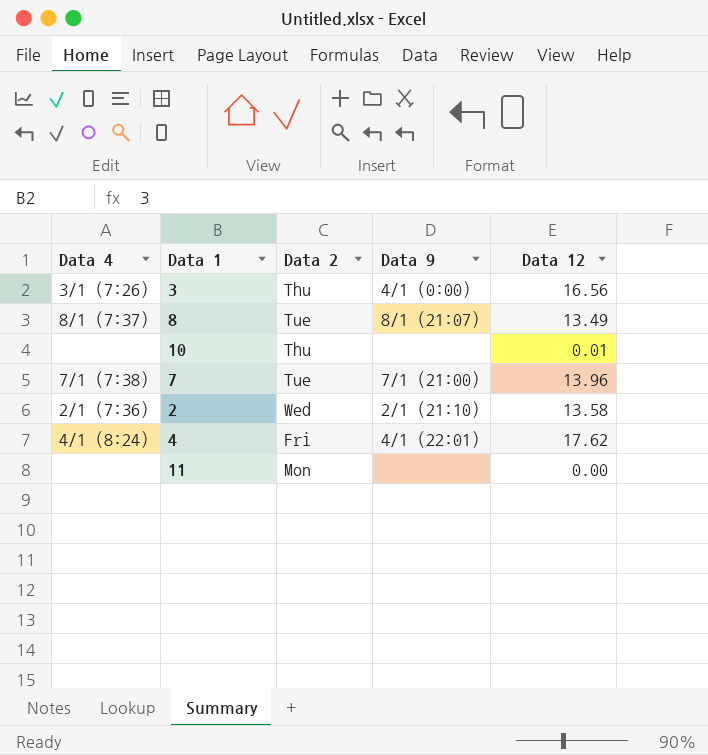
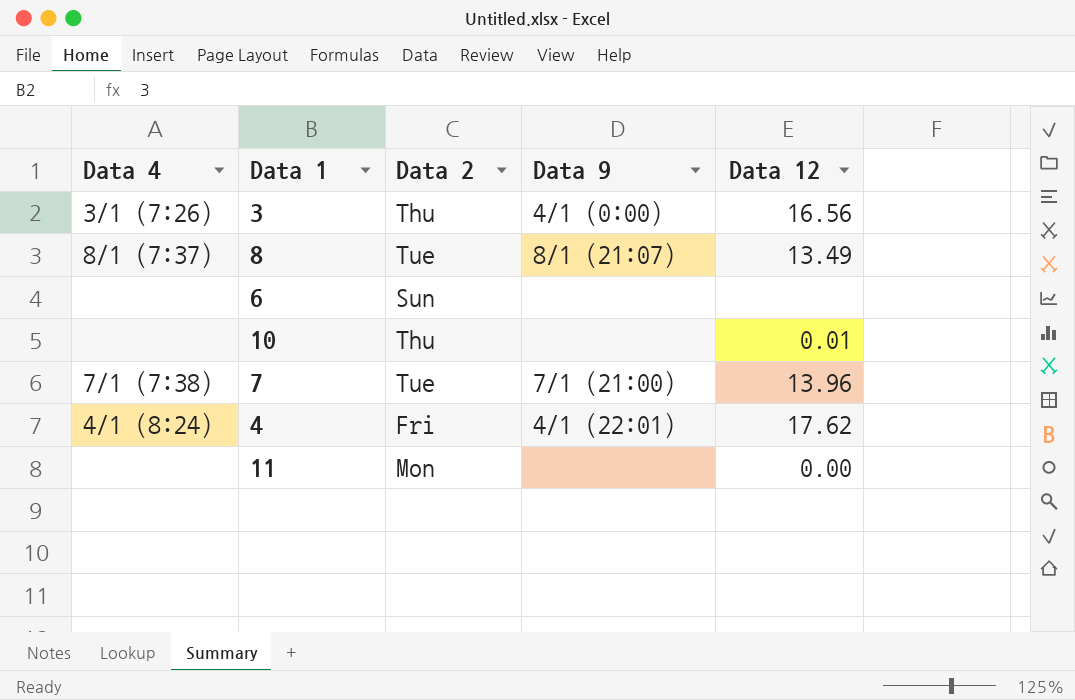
row 2: 2/1 (7:36) | Wed | 2/1 (21:10) | 13.58 -> none
row 6: none -> none | Sun | none | none

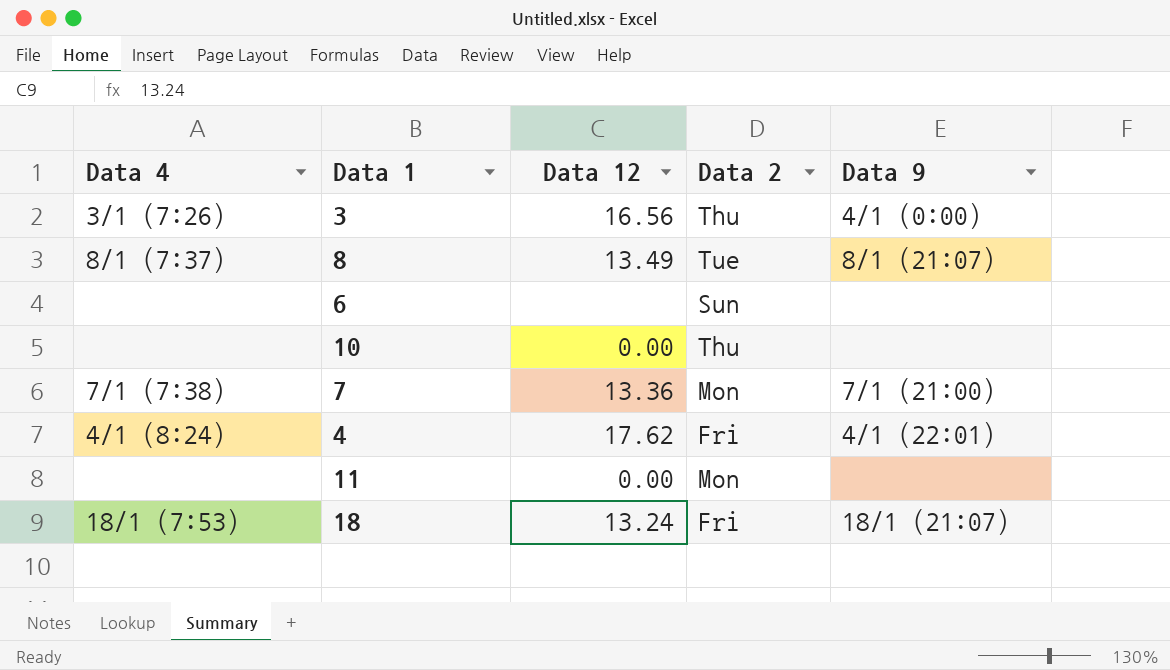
column Data 12 | position: 5 -> 3
10 | Data 12: 0.01 -> 0.00
7 | Data 12: 13.96 -> 13.36
7 | Data 2: Tue -> Mon
row 18: none -> 18/1 (7:53) | 13.24 | Fri | 18/1 (21:07)

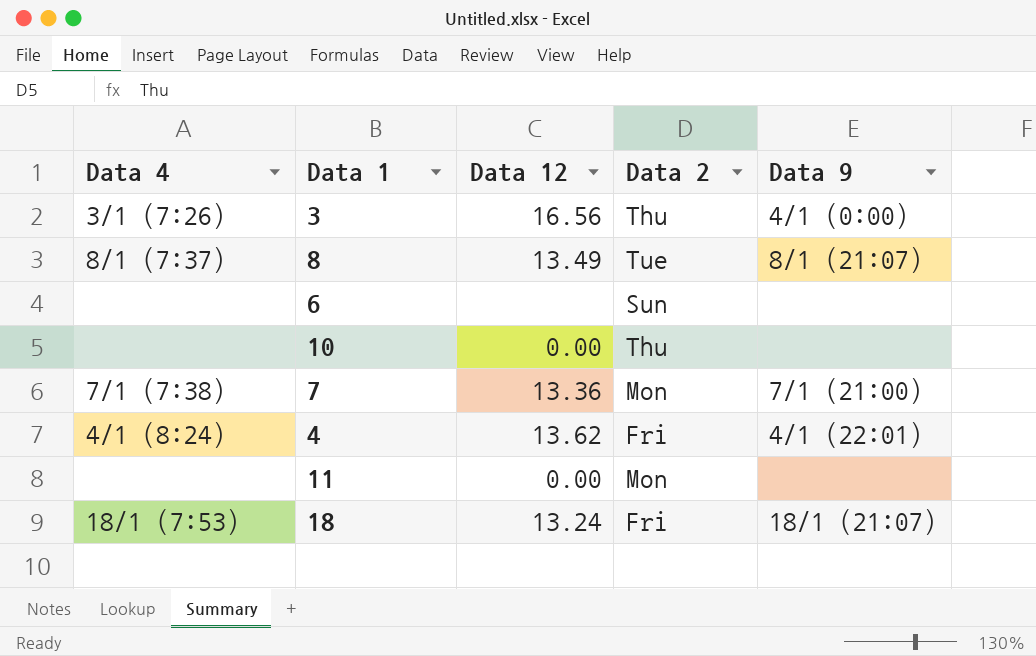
4 | Data 12: 17.62 -> 13.62

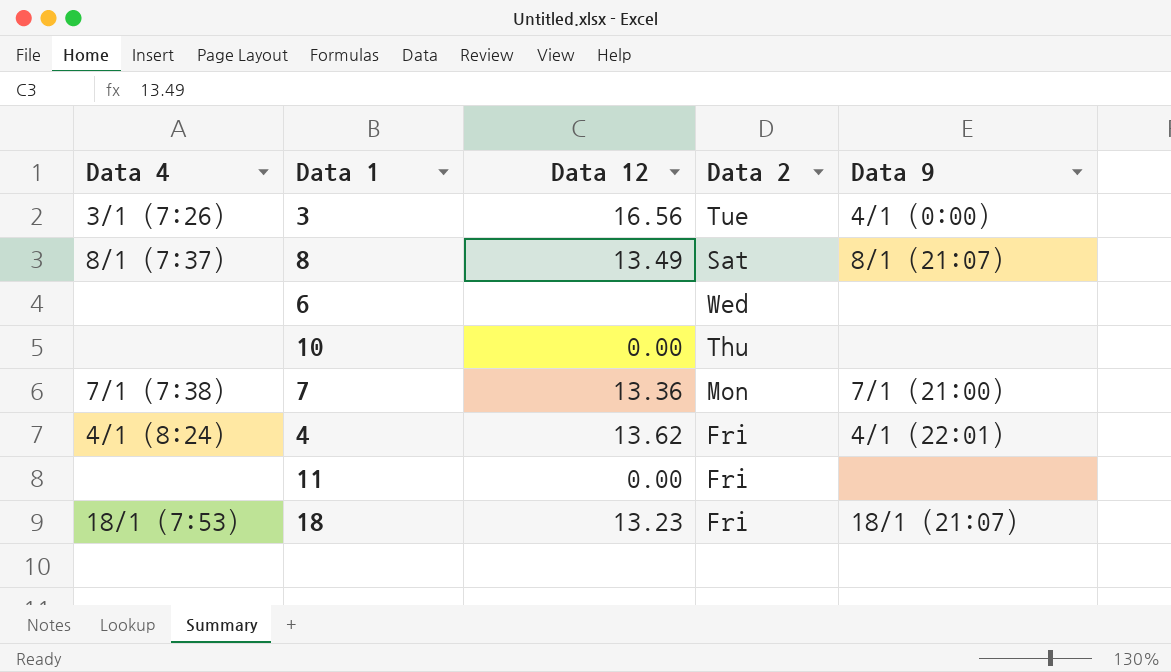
3 | Data 2: Thu -> Tue
8 | Data 2: Tue -> Sat
6 | Data 2: Sun -> Wed
11 | Data 2: Mon -> Fri
18 | Data 12: 13.24 -> 13.23

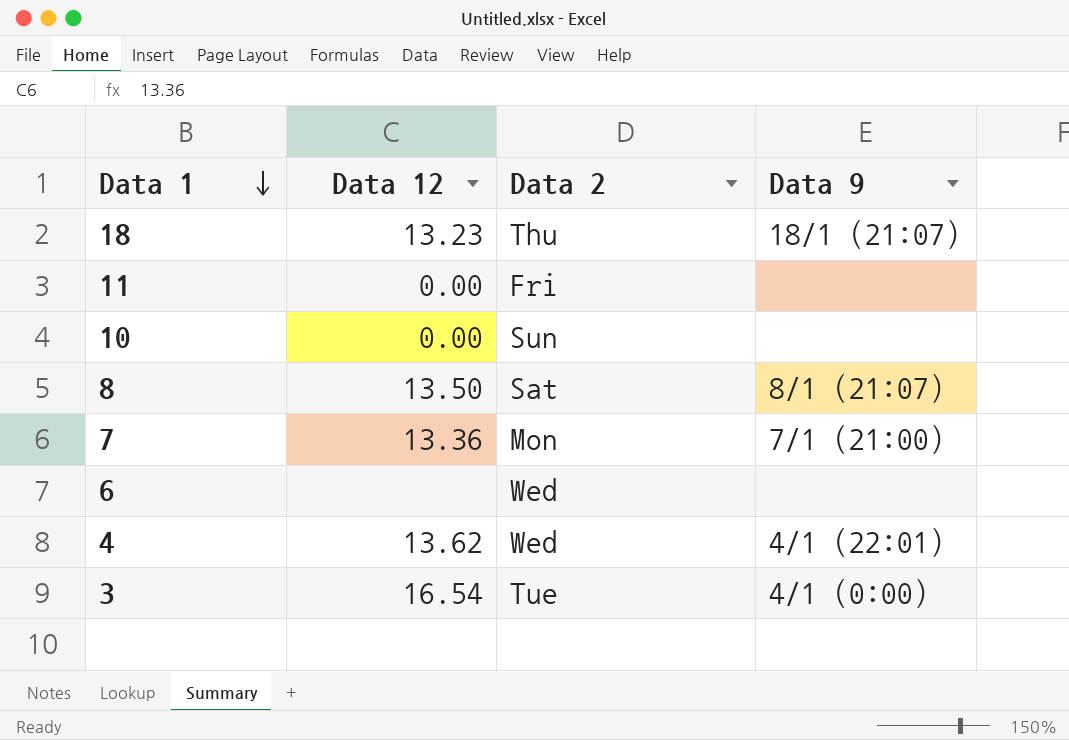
row order: none -> Data 1 descending
column Data 4 | position: 1 -> none
18 | Data 2: Fri -> Thu
10 | Data 2: Thu -> Sun
8 | Data 12: 13.49 -> 13.50
4 | Data 2: Fri -> Wed
3 | Data 12: 16.56 -> 16.54

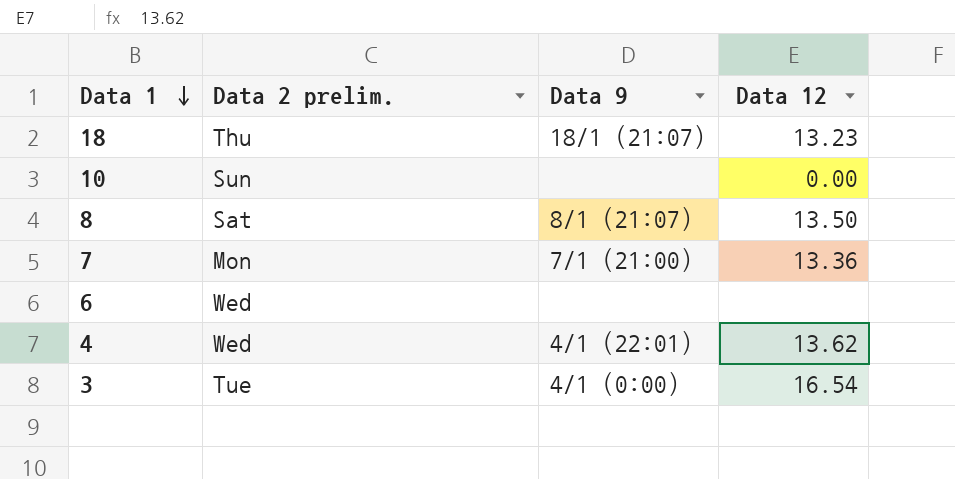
column name: Data 2 -> Data 2 prelim.
column Data 12 | position: 2 -> 4
row 11: 0.00 | Fri | none -> none

